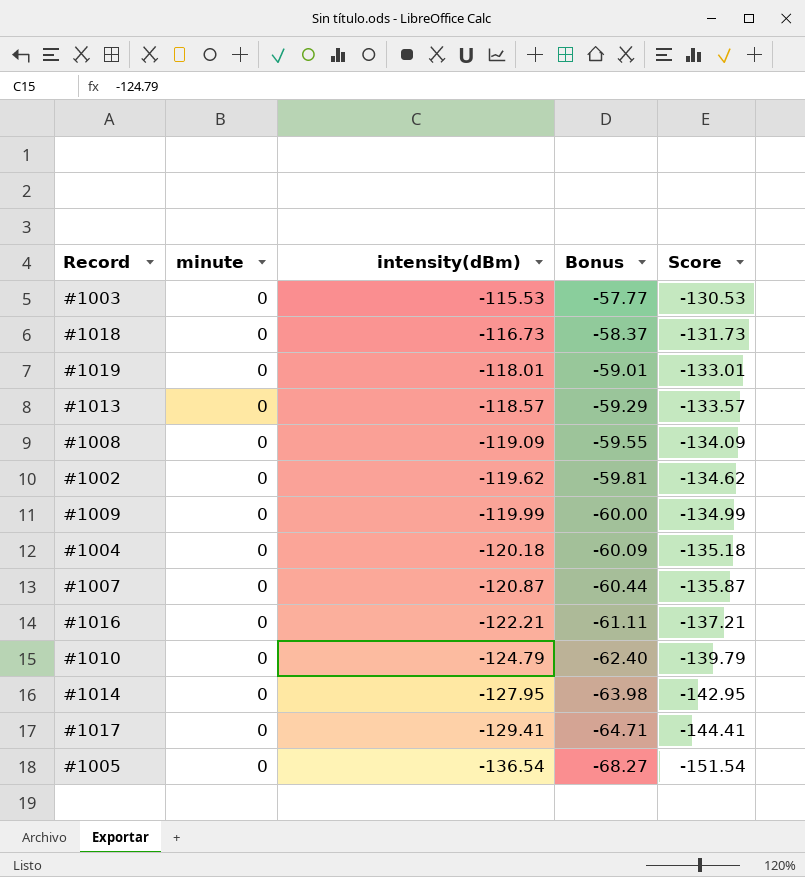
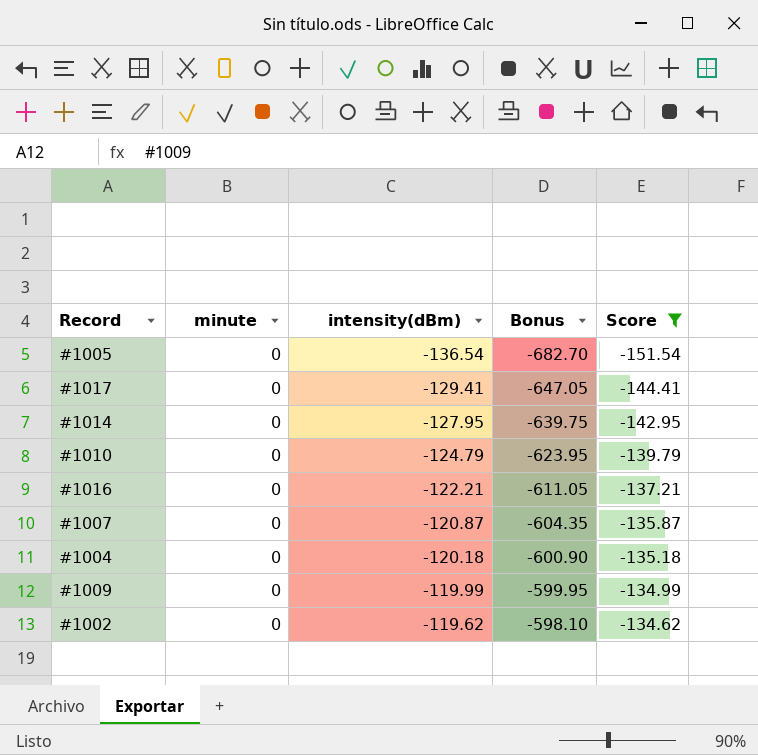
filter: none -> Score <= -134.62
row order: intensity(dBm) descending -> intensity(dBm) ascending
column Bonus | formula: [intensity(dBm)] * 0.5 -> [intensity(dBm)] * 5

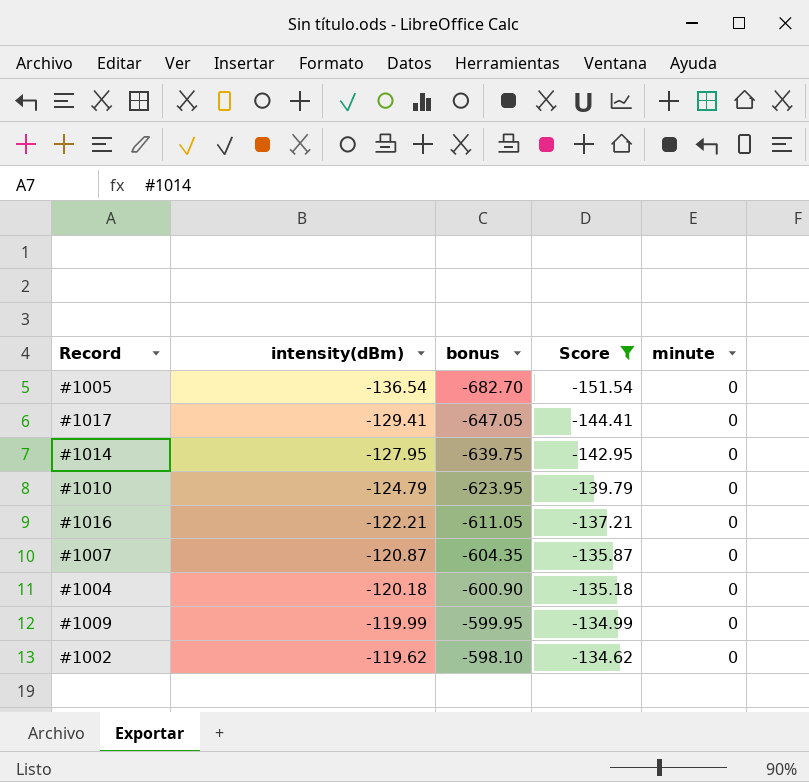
column name: Bonus -> bonus
column minute | position: 2 -> 5

